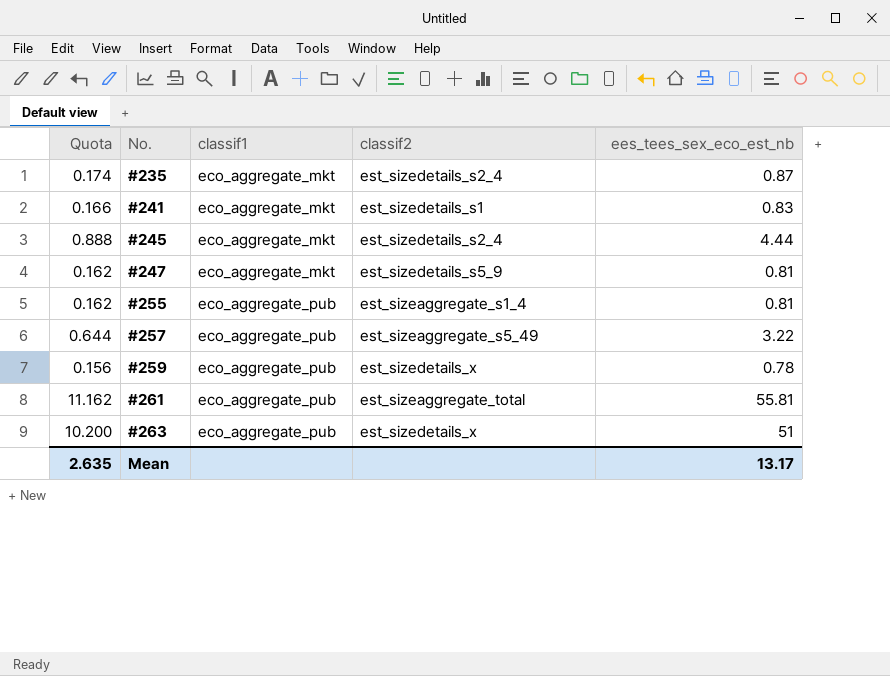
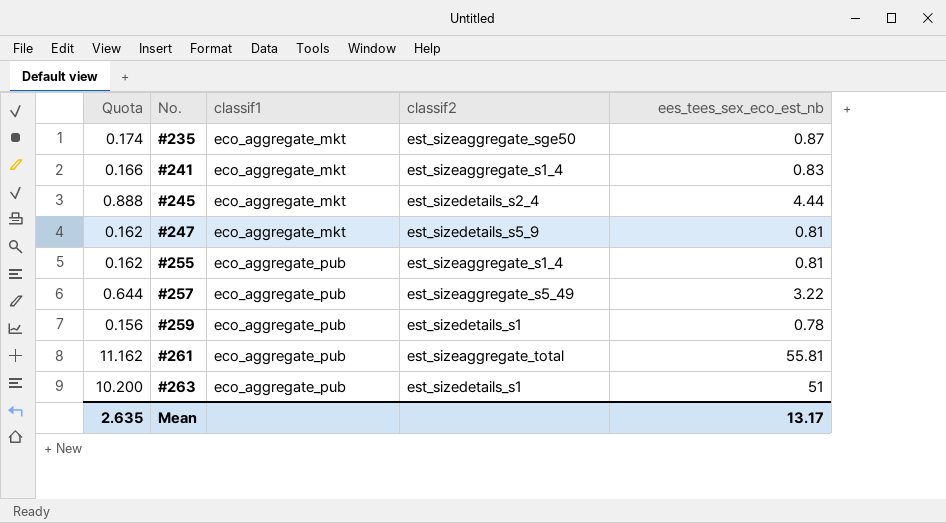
#235 | classif2: est_sizedetails_s2_4 -> est_sizeaggregate_sge50
#241 | classif2: est_sizedetails_s1 -> est_sizeaggregate_s1_4
#259 | classif2: est_sizedetails_x -> est_sizedetails_s1
#263 | classif2: est_sizedetails_x -> est_sizedetails_s1

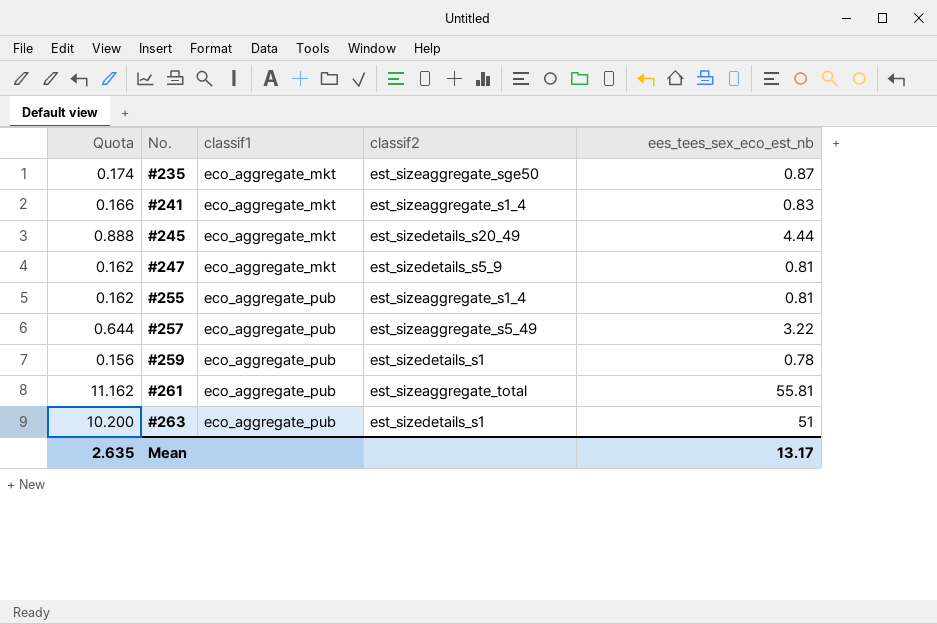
#245 | classif2: est_sizedetails_s2_4 -> est_sizedetails_s20_49

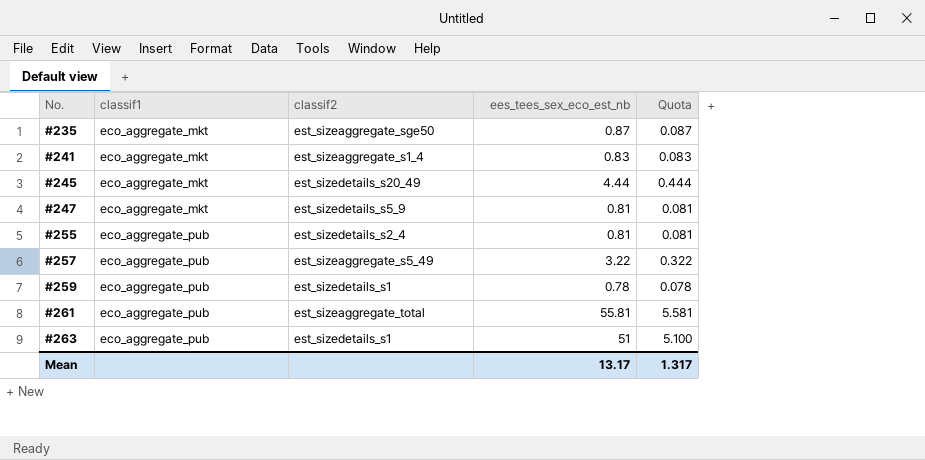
column Quota | formula: [ees_tees_sex_eco_est_nb] * 0.2 -> [ees_tees_sex_eco_est_nb] * 0.1
column Quota | position: 1 -> 5
#255 | classif2: est_sizeaggregate_s1_4 -> est_sizedetails_s2_4
Mean | Quota: 2.635 -> 1.317

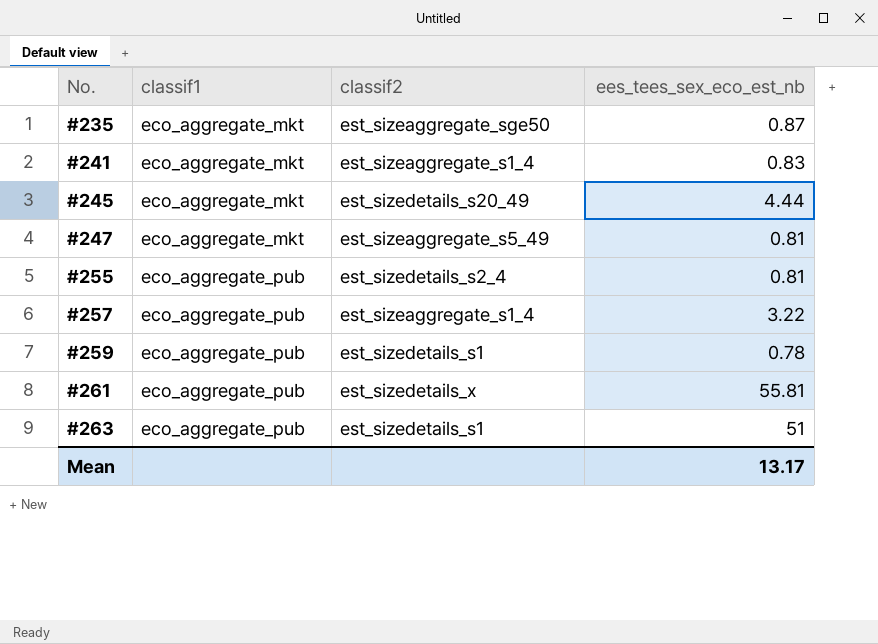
column Quota | formula: [ees_tees_sex_eco_est_nb] * 0.1 -> none
#247 | classif2: est_sizedetails_s5_9 -> est_sizeaggregate_s5_49
#257 | classif2: est_sizeaggregate_s5_49 -> est_sizeaggregate_s1_4
#261 | classif2: est_sizeaggregate_total -> est_sizedetails_x

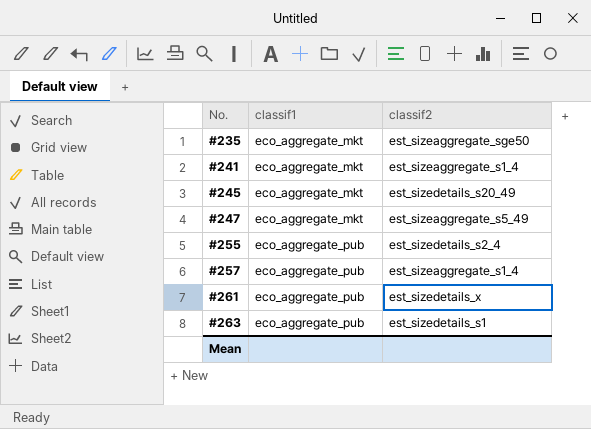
column ees_tees_sex_eco_est_nb | position: 4 -> none
row #259: eco_aggregate_pub | est_sizedetails_s1 | 0.78 -> none

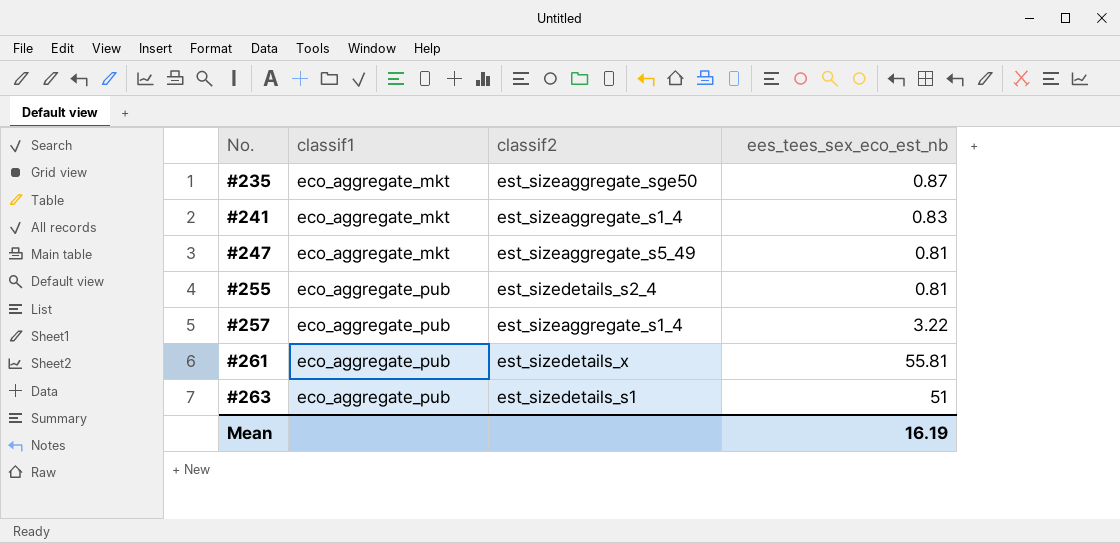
column ees_tees_sex_eco_est_nb | position: none -> 4
row #245: eco_aggregate_mkt | est_sizedetails_s20_49 -> none

